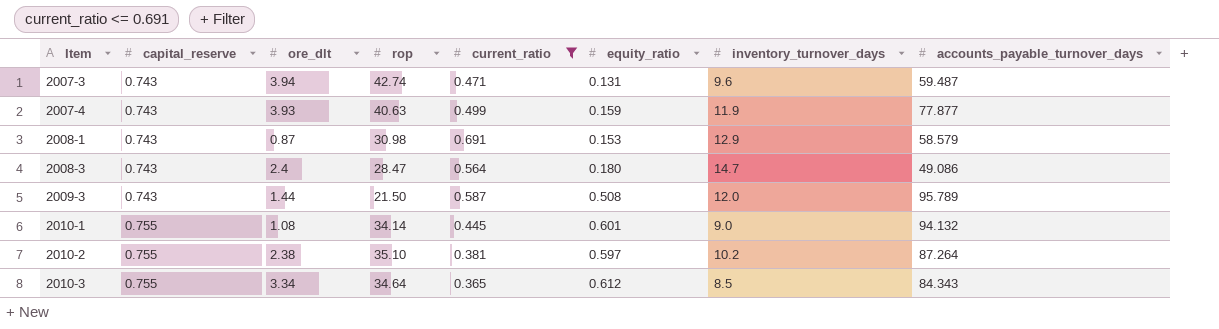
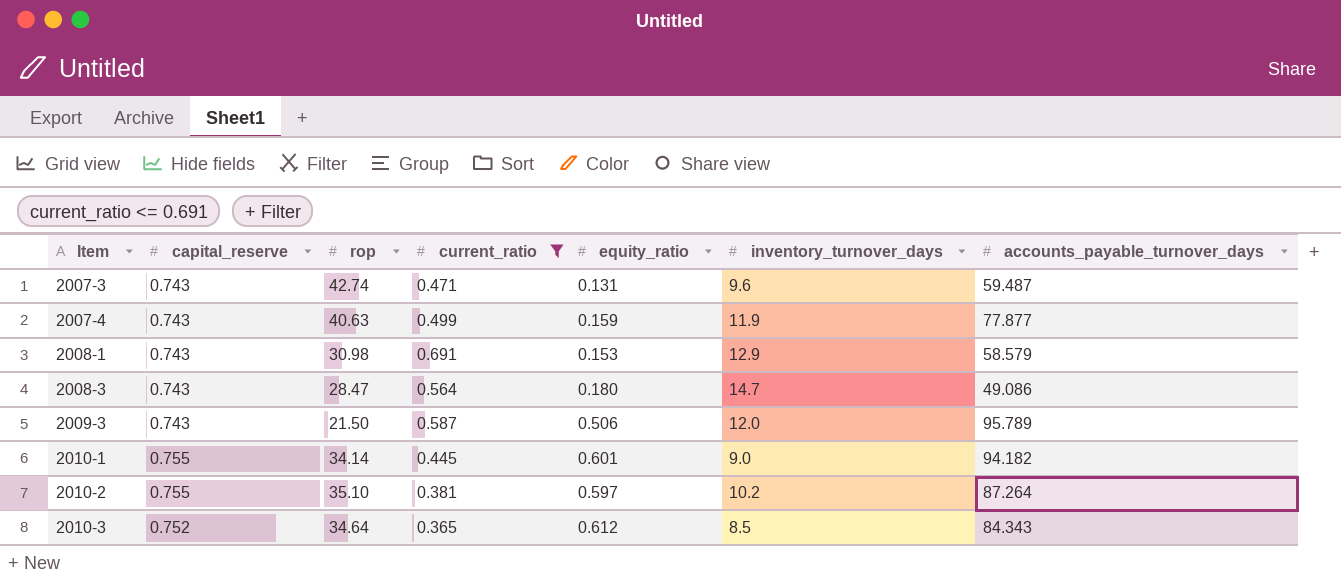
column ore_dlt | position: 3 -> none
2009-3 | equity_ratio: 0.508 -> 0.506
2010-1 | accounts_payable_turnover_days: 94.132 -> 94.182
2010-3 | capital_reserve: 0.755 -> 0.752

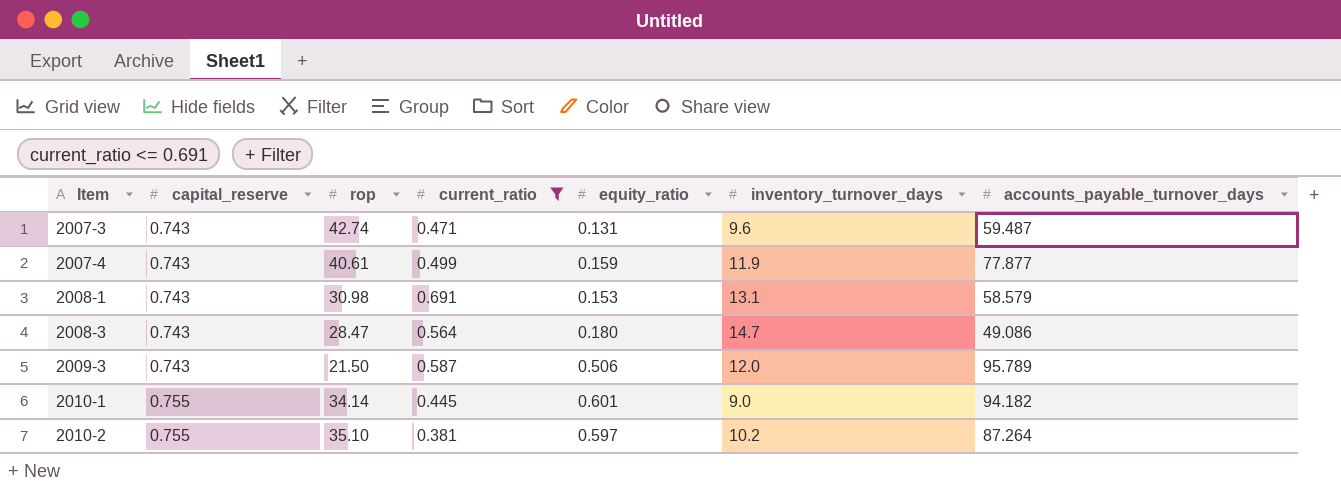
row 2010-3: 0.752 | 34.64 | 0.365 | 0.612 | 8.5 | 84.343 -> none
2007-4 | rop: 40.63 -> 40.61
2008-1 | inventory_turnover_days: 12.9 -> 13.1

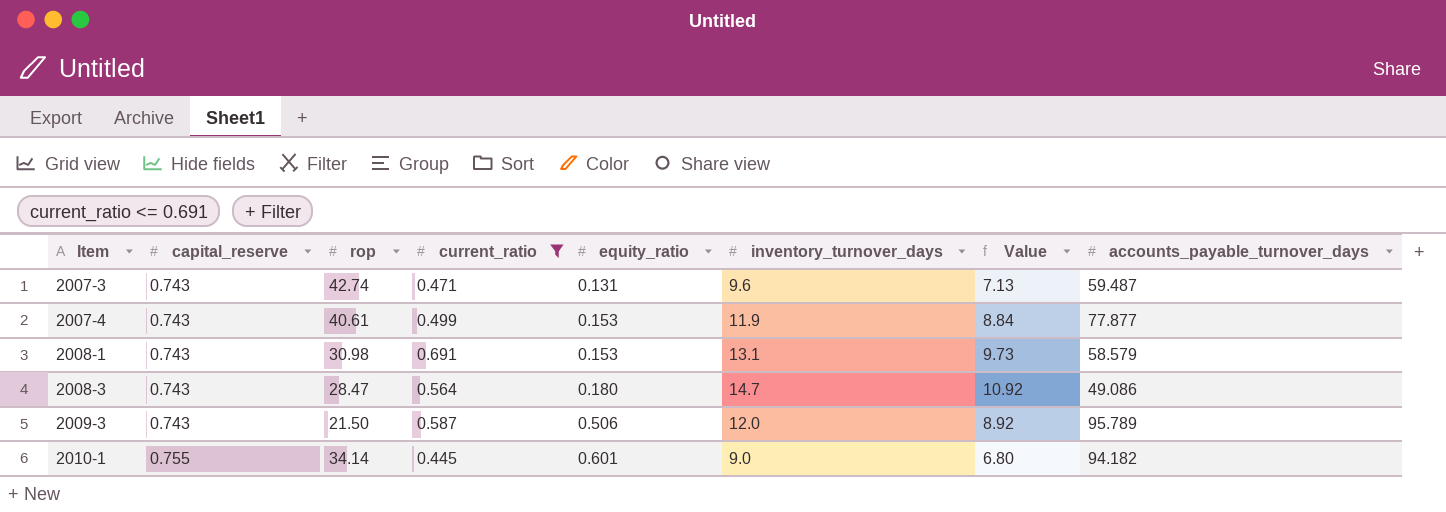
column Value | formula: none -> [capital_reserve] * [inventory_turnover_days]
row 2010-2: 0.755 | 35.10 | 0.381 | 0.597 | 10.2 | 87.264 -> none
2007-4 | equity_ratio: 0.159 -> 0.153

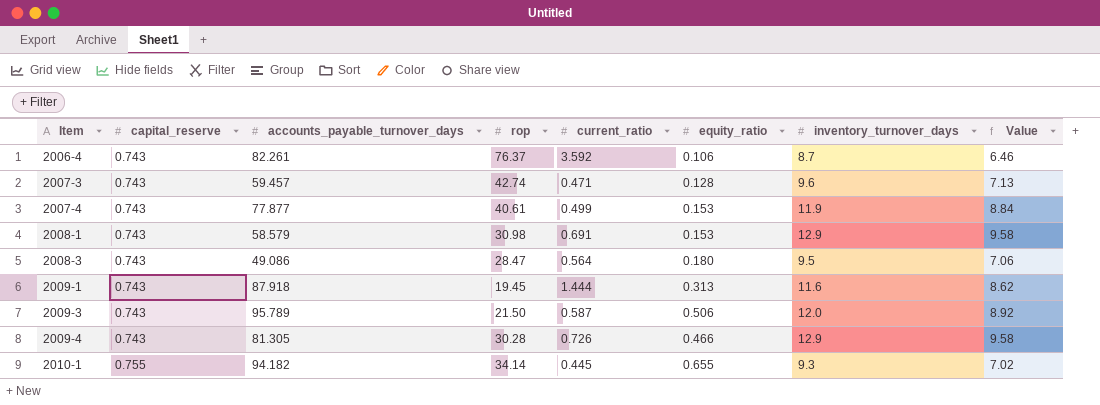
filter: current_ratio <= 0.691 -> none
column accounts_payable_turnover_days | position: 8 -> 3
2007-3 | accounts_payable_turnover_days: 59.487 -> 59.457
2007-3 | equity_ratio: 0.131 -> 0.128
2008-1 | inventory_turnover_days: 13.1 -> 12.9
2008-1 | Value: 9.73 -> 9.58
2008-3 | inventory_turnover_days: 14.7 -> 9.5
2008-3 | Value: 10.92 -> 7.06
2010-1 | equity_ratio: 0.601 -> 0.655
2010-1 | inventory_turnover_days: 9.0 -> 9.3
2010-1 | Value: 6.80 -> 7.02

